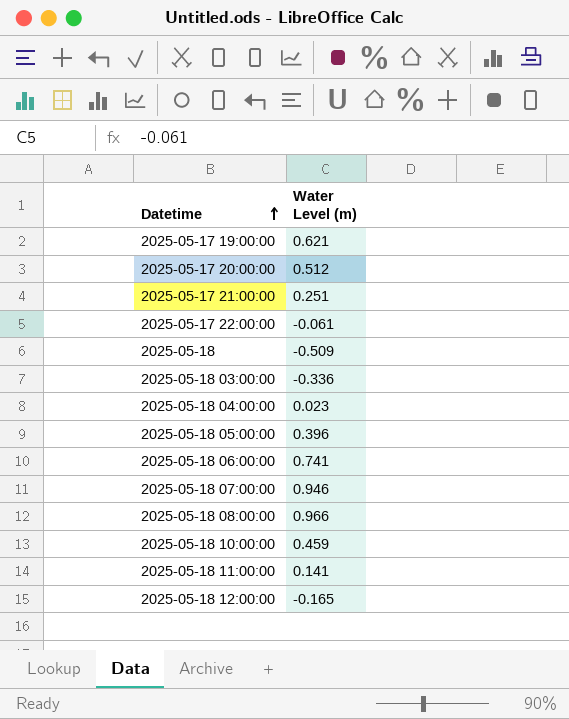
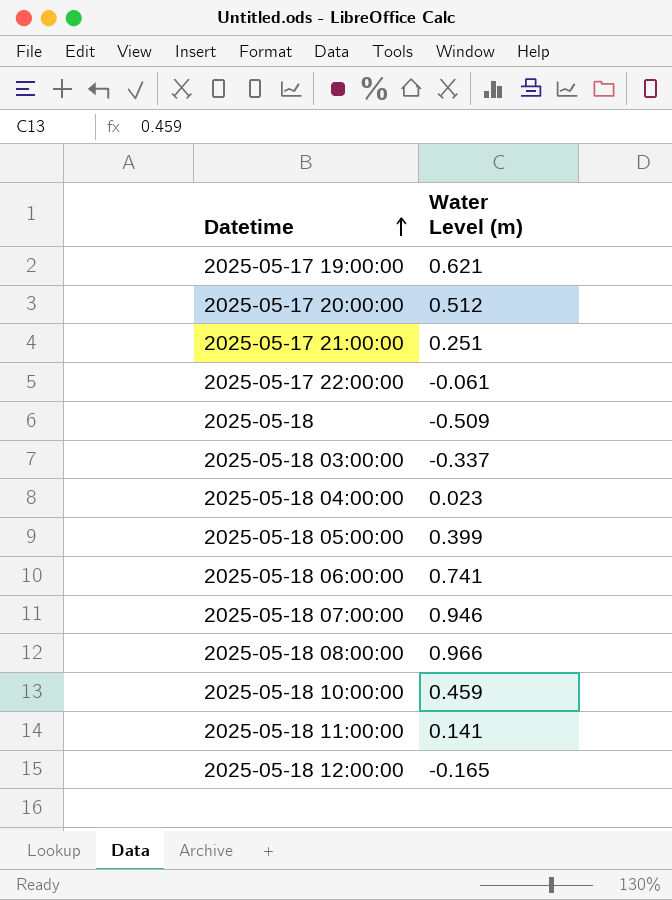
2025-05-18 03:00:00 | Water Level (m): -0.336 -> -0.337
2025-05-18 05:00:00 | Water Level (m): 0.396 -> 0.399

